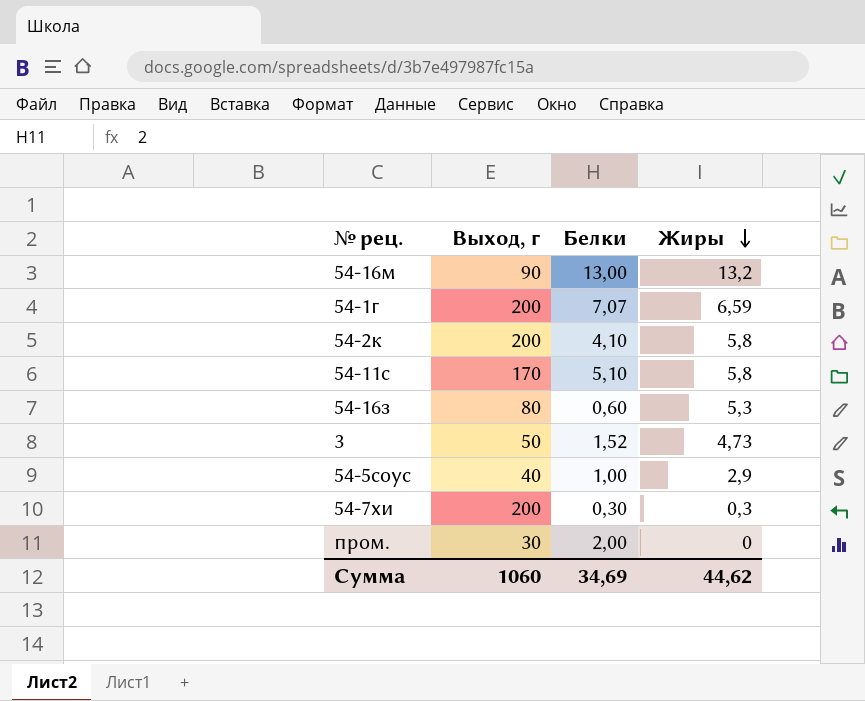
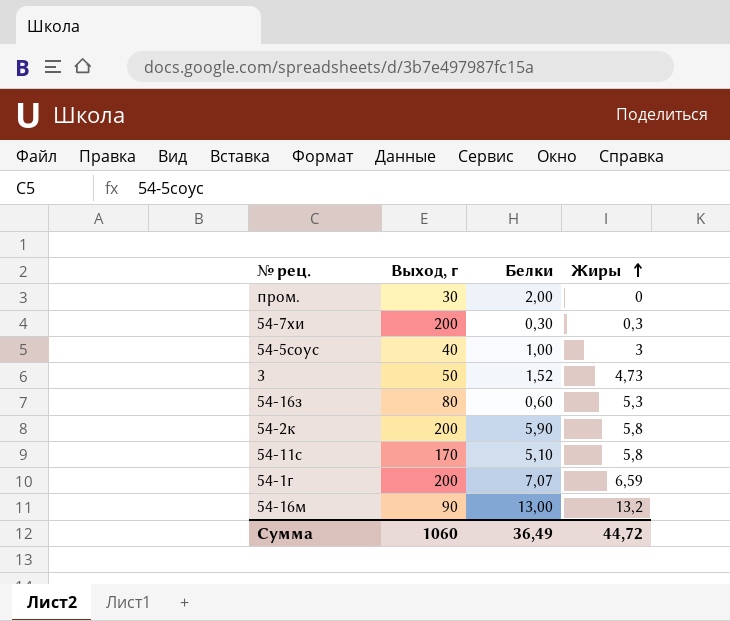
row order: Жиры descending -> Жиры ascending
54-5соус | Жиры: 2,9 -> 3
54-2к | Белки: 4,10 -> 5,90
Сумма | Белки: 34,69 -> 36,49
Сумма | Жиры: 44,62 -> 44,72

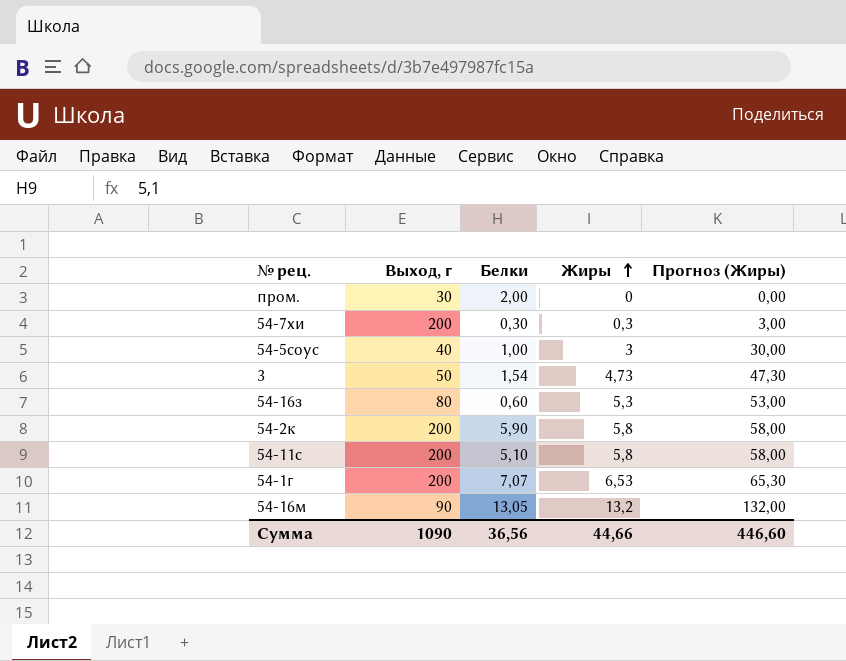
column Прогноз (Жиры) | formula: none -> [Жиры] * 10
3 | Белки: 1,52 -> 1,54
54-11с | Выход, г: 170 -> 200
54-1г | Жиры: 6,59 -> 6,53
54-16м | Белки: 13,00 -> 13,05
Сумма | Выход, г: 1060 -> 1090
Сумма | Белки: 36,49 -> 36,56
Сумма | Жиры: 44,72 -> 44,66

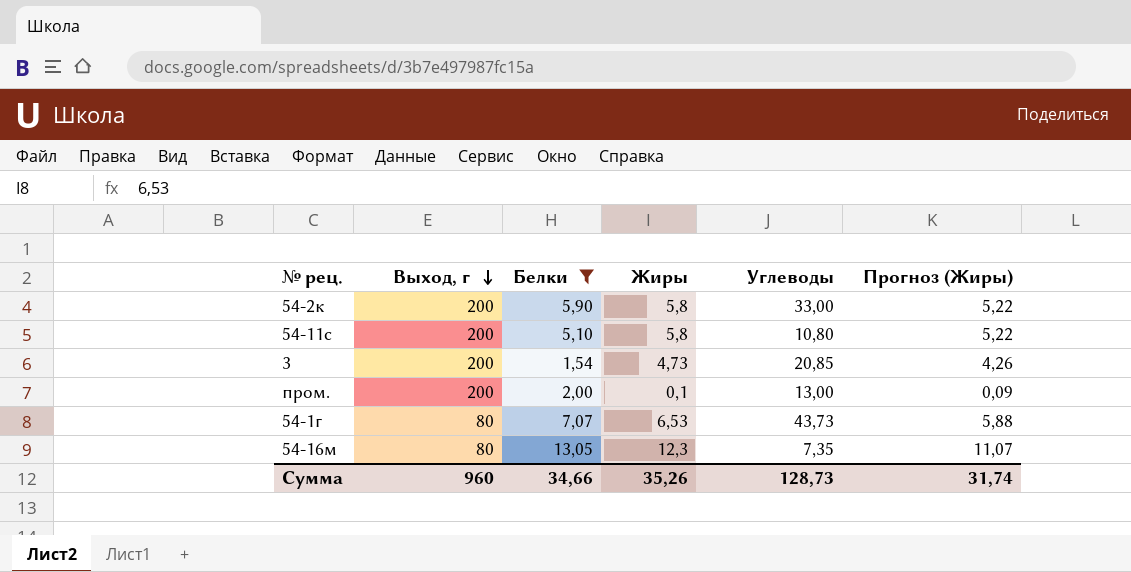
filter: none -> Белки >= 1,54
row order: Жиры ascending -> Выход, г descending
column Углеводы | position: none -> 5
column Прогноз (Жиры) | formula: [Жиры] * 10 -> [Жиры] * 0,9
3 | Выход, г: 50 -> 200
пром. | Выход, г: 30 -> 200
пром. | Жиры: 0 -> 0,1
54-1г | Выход, г: 200 -> 80
54-16м | Выход, г: 90 -> 80
54-16м | Жиры: 13,2 -> 12,3
Сумма | Выход, г: 1090 -> 960
Сумма | Белки: 36,56 -> 34,66
Сумма | Жиры: 44,66 -> 35,26
Сумма | Прогноз (Жиры): 446,60 -> 31,74

